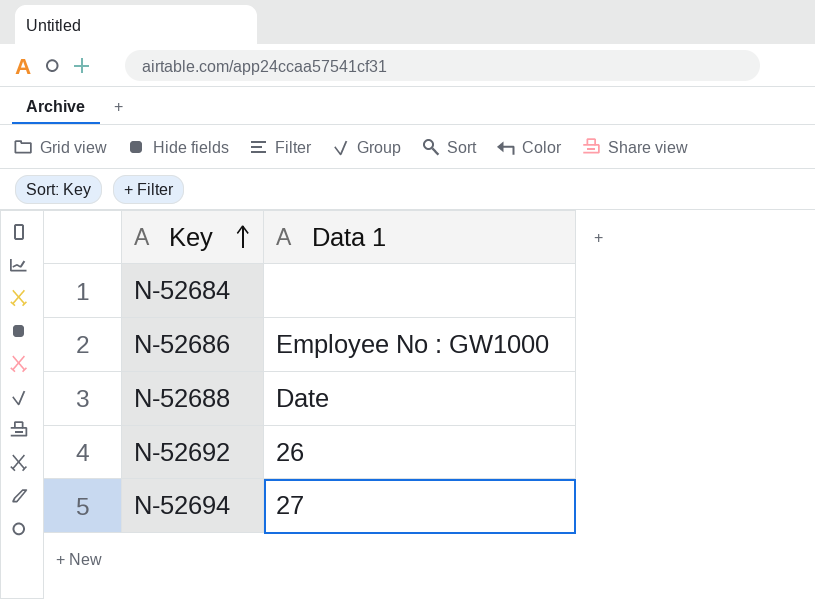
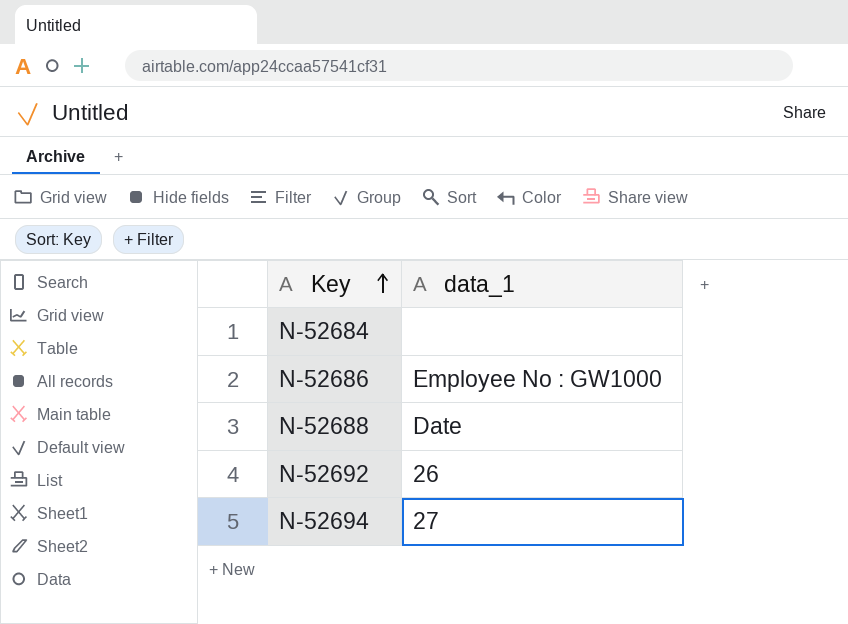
column name: Data 1 -> data_1

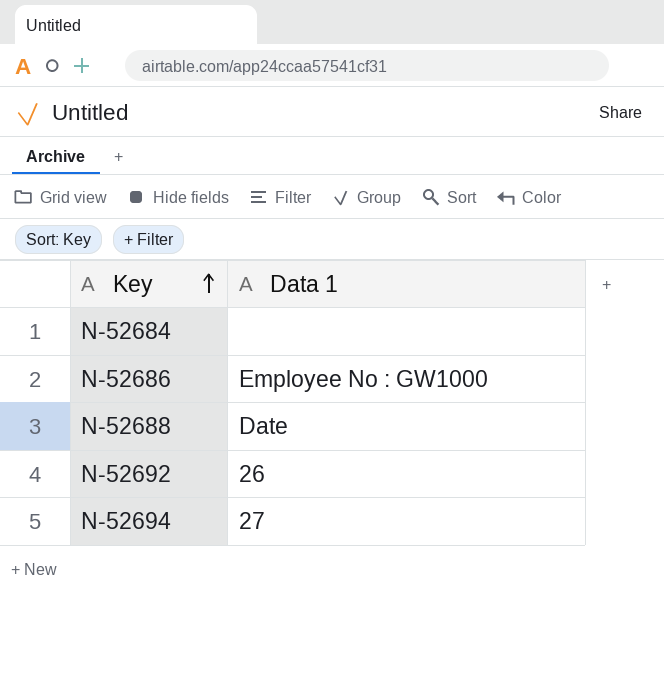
column name: data_1 -> Data 1

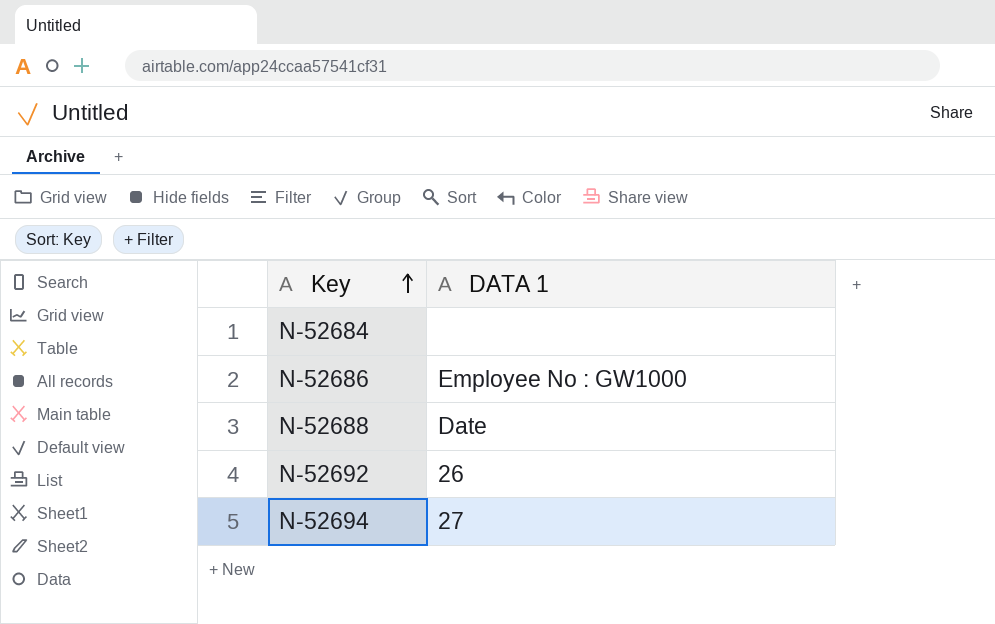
column name: Data 1 -> DATA 1

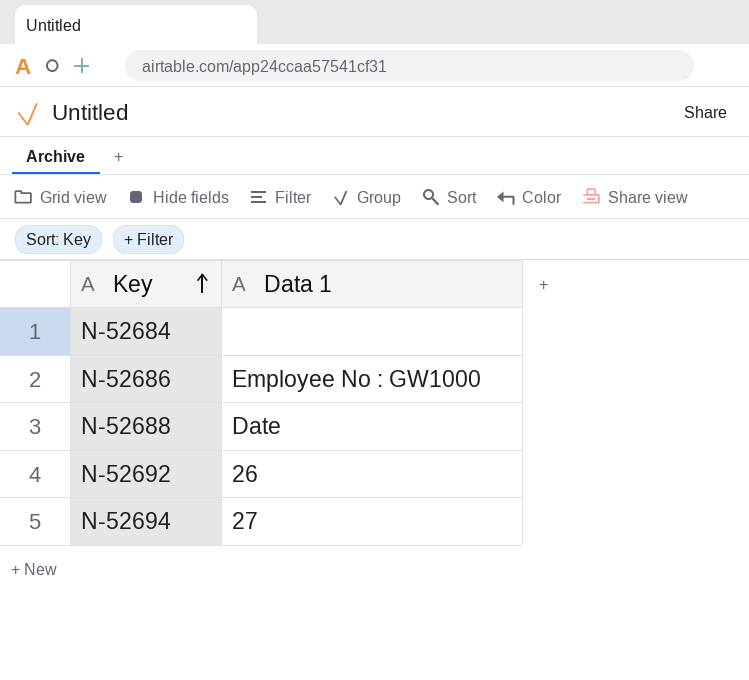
column name: DATA 1 -> Data 1

